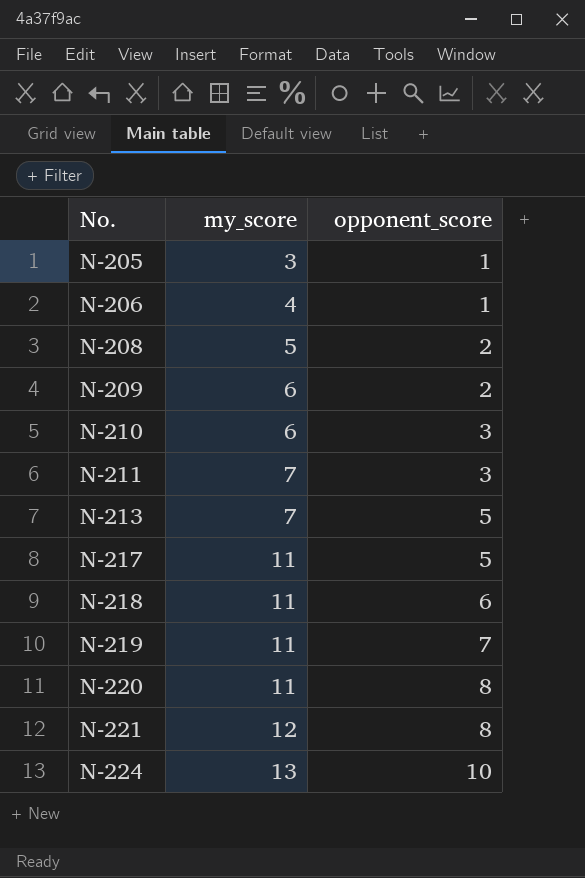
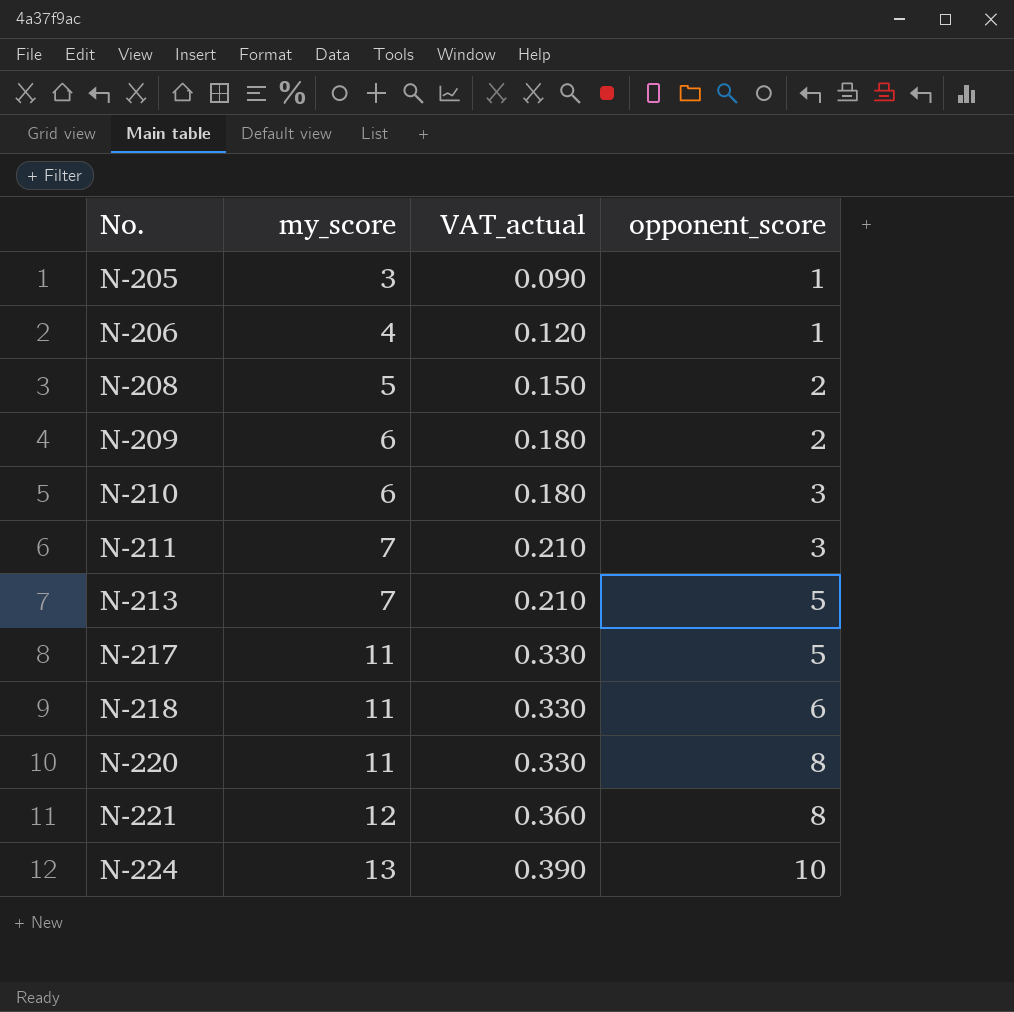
column VAT_actual | formula: none -> [my_score] * 0.03
row N-219: 11 | 7 -> none

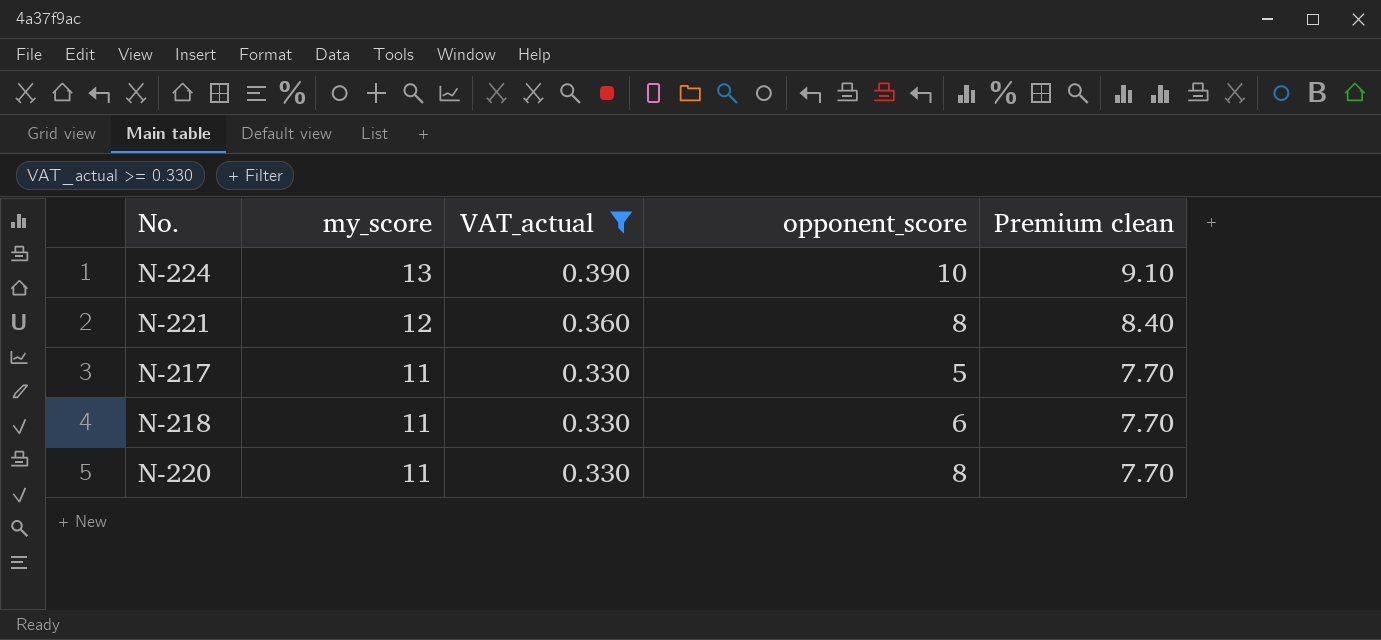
filter: none -> VAT_actual >= 0.330
row order: No. ascending -> my_score descending
column Premium clean | formula: none -> [my_score] * 0.7

